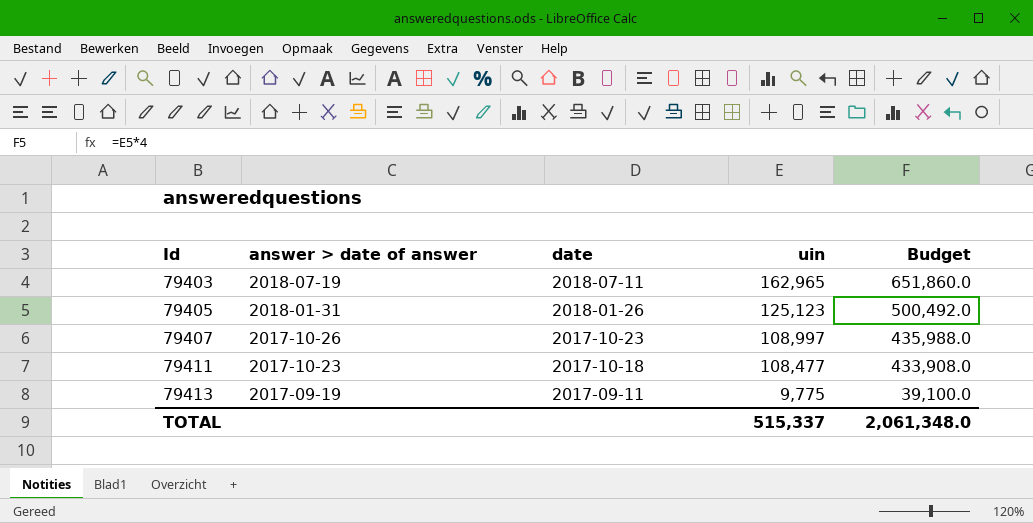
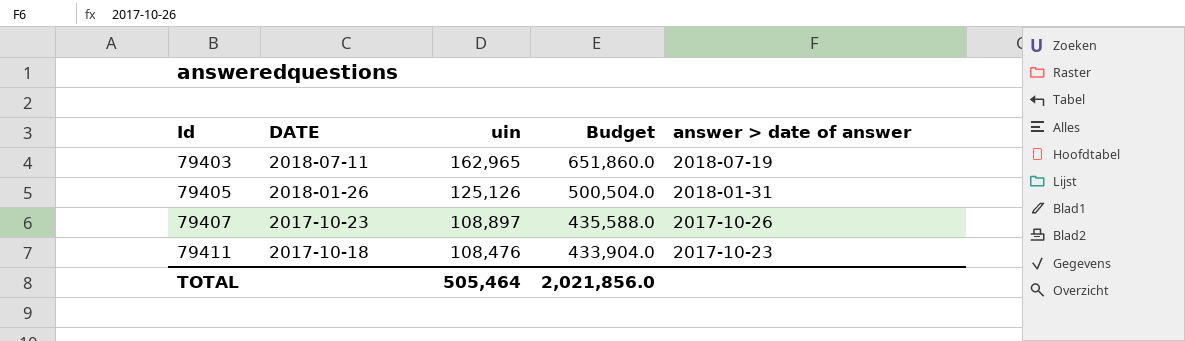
column name: date -> DATE
column answer > date of answer | position: 2 -> 5
row 79413: 2017-09-19 | 2017-09-11 | 9,775 | 39,100.0 -> none
79405 | uin: 125,123 -> 125,126
79405 | Budget: 500,492.0 -> 500,504.0
79407 | uin: 108,997 -> 108,897
79407 | Budget: 435,988.0 -> 435,588.0
79411 | uin: 108,477 -> 108,476
79411 | Budget: 433,908.0 -> 433,904.0
TOTAL | uin: 515,337 -> 505,464
TOTAL | Budget: 2,061,348.0 -> 2,021,856.0

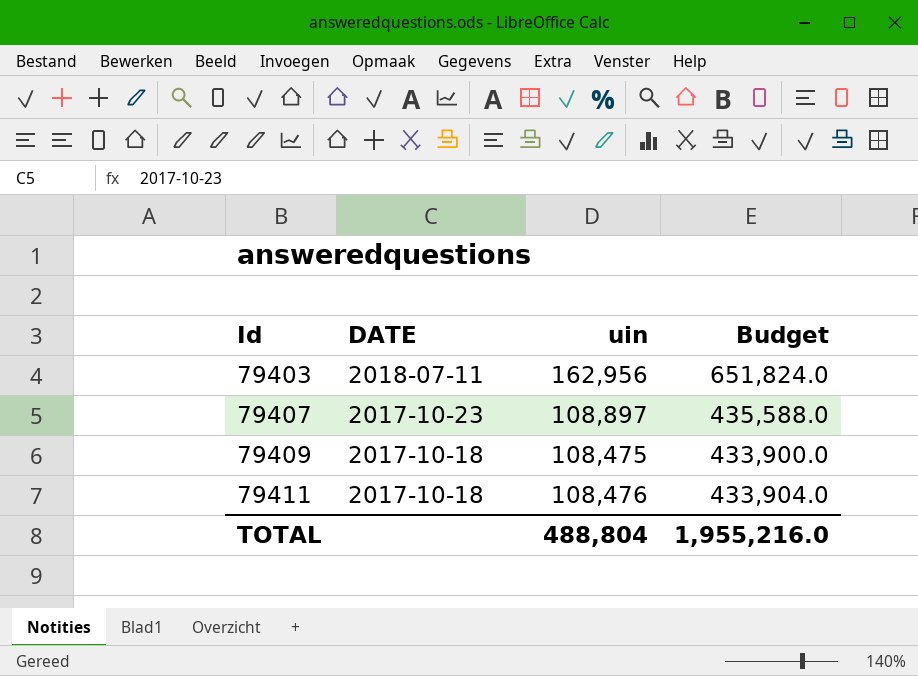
column answer > date of answer | position: 5 -> none
row 79405: 2018-01-26 | 125,126 | 500,504.0 | 2018-01-31 -> none
79403 | uin: 162,965 -> 162,956
79403 | Budget: 651,860.0 -> 651,824.0
row 79409: none -> 2017-10-18 | 108,475 | 433,900.0
TOTAL | uin: 505,464 -> 488,804
TOTAL | Budget: 2,021,856.0 -> 1,955,216.0

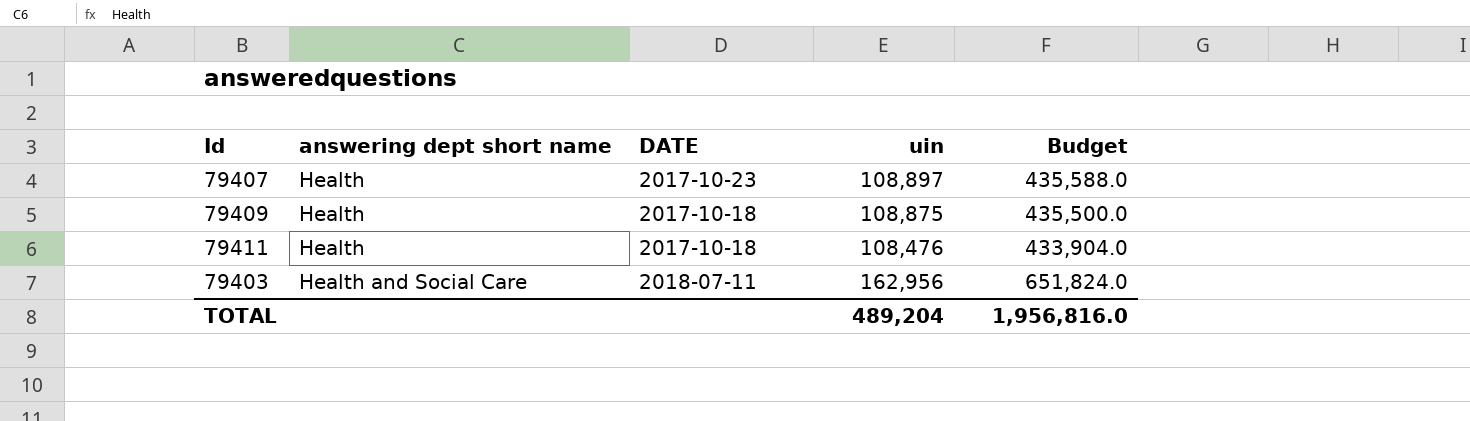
row order: Id ascending -> answering dept short name ascending
column answering dept short name | position: none -> 2
79409 | uin: 108,475 -> 108,875
79409 | Budget: 433,900.0 -> 435,500.0
TOTAL | uin: 488,804 -> 489,204
TOTAL | Budget: 1,955,216.0 -> 1,956,816.0

